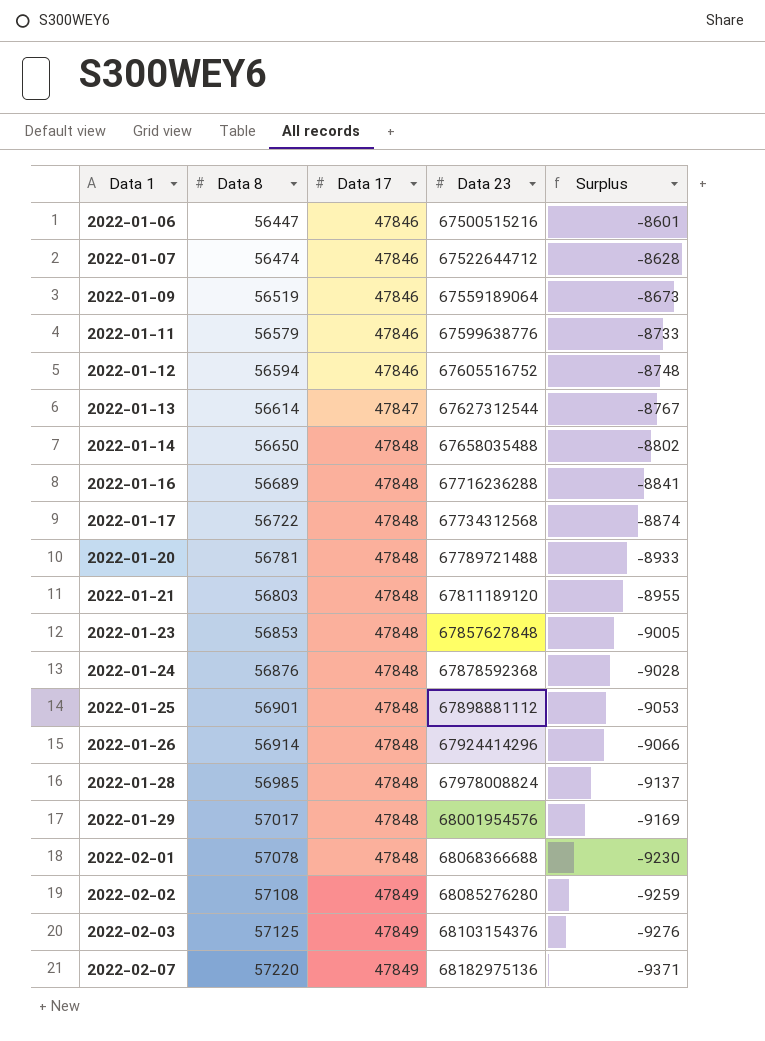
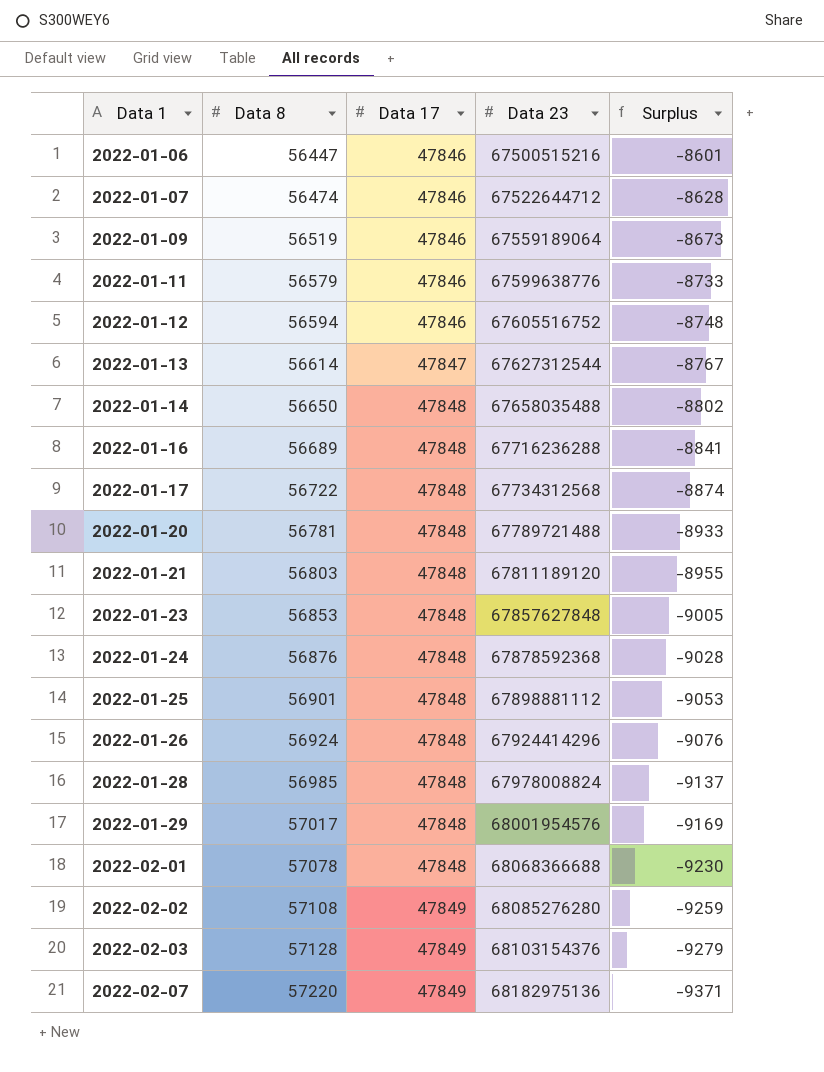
2022-01-26 | Data 8: 56914 -> 56924
2022-01-26 | Surplus: -9066 -> -9076
2022-02-03 | Data 8: 57125 -> 57128
2022-02-03 | Surplus: -9276 -> -9279

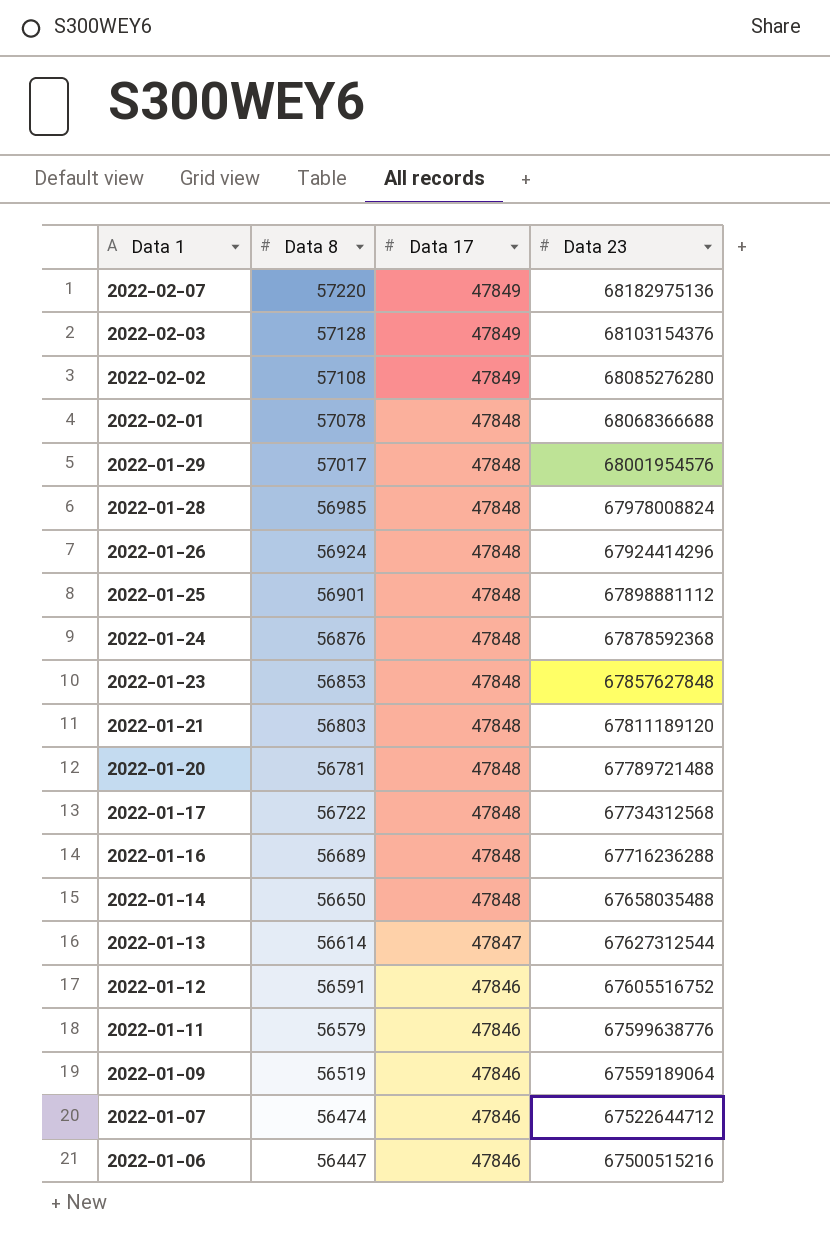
row order: Data 1 ascending -> Data 1 descending
column Surplus | formula: [Data 17] - [Data 8] -> none
2022-01-12 | Data 8: 56594 -> 56591

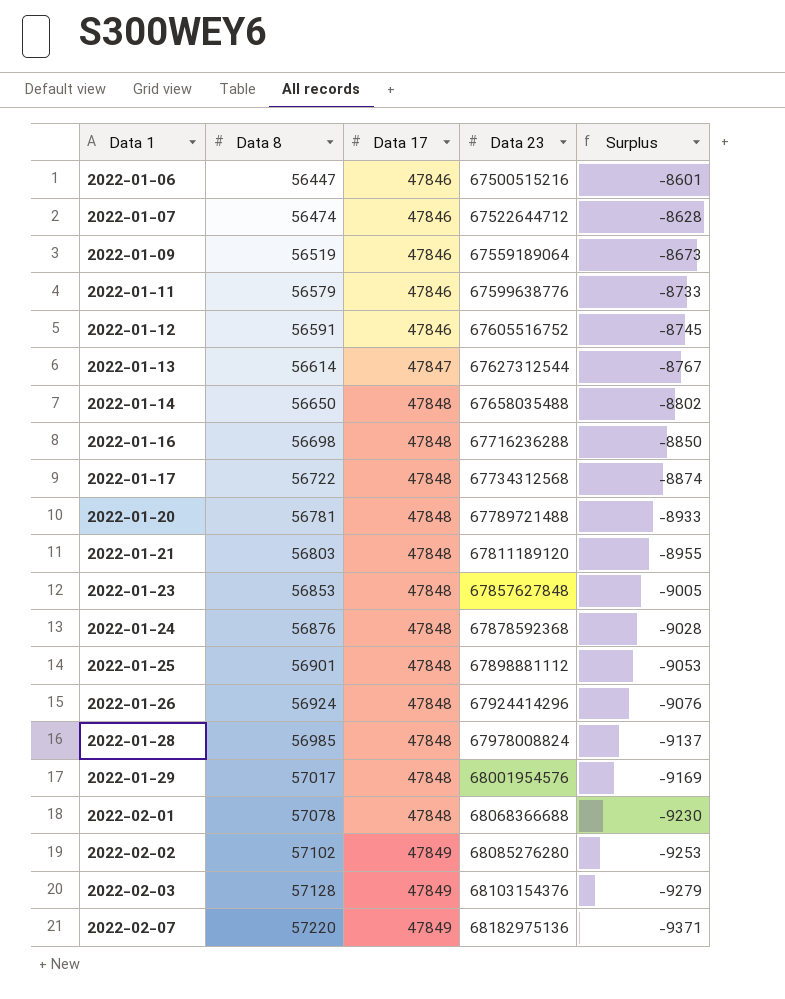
row order: Data 1 descending -> Data 1 ascending
column Surplus | formula: none -> [Data 17] - [Data 8]
2022-01-16 | Data 8: 56689 -> 56698
2022-02-02 | Data 8: 57108 -> 57102

